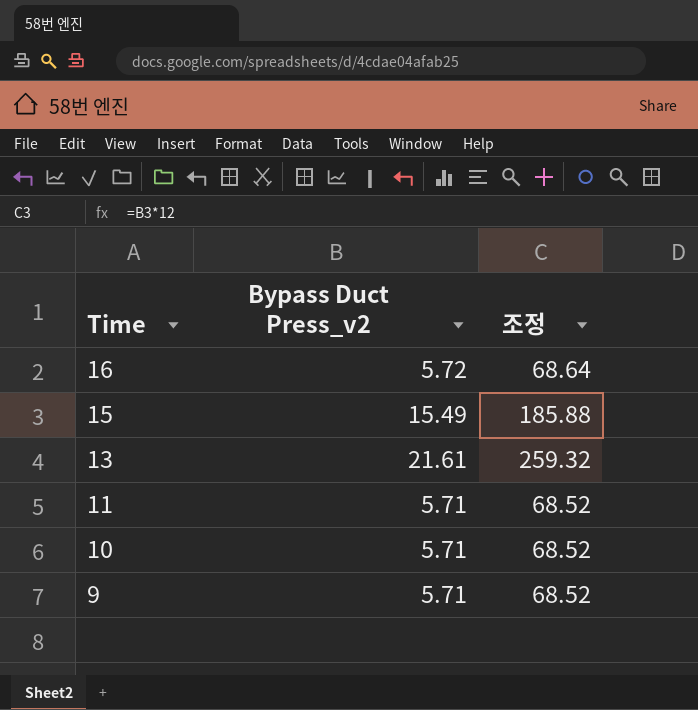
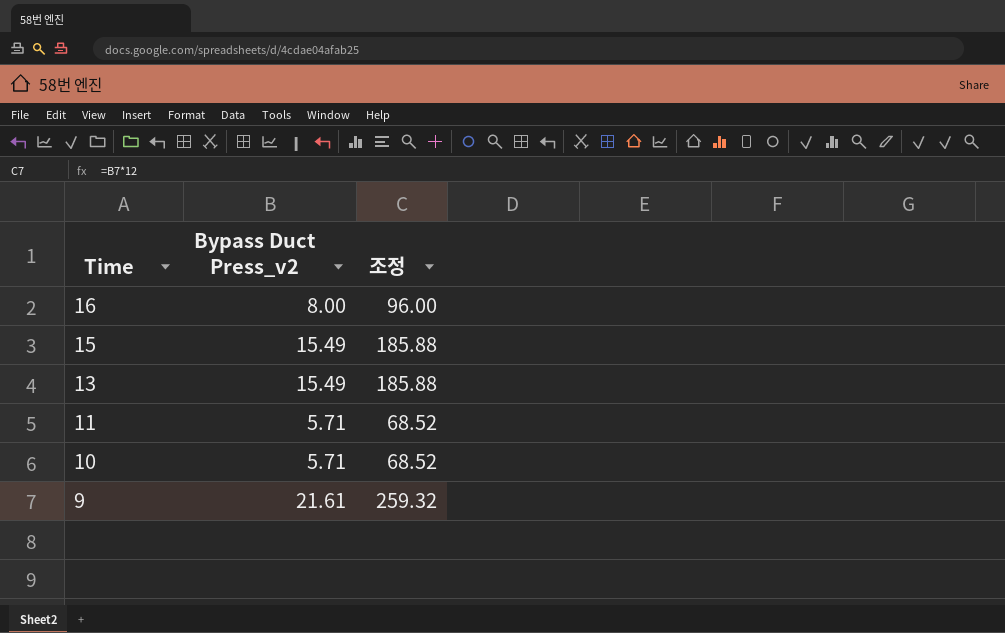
16 | Bypass Duct Press_v2: 5.72 -> 8.00
16 | 조정: 68.64 -> 96.00
13 | Bypass Duct Press_v2: 21.61 -> 15.49
13 | 조정: 259.32 -> 185.88
9 | Bypass Duct Press_v2: 5.71 -> 21.61
9 | 조정: 68.52 -> 259.32

